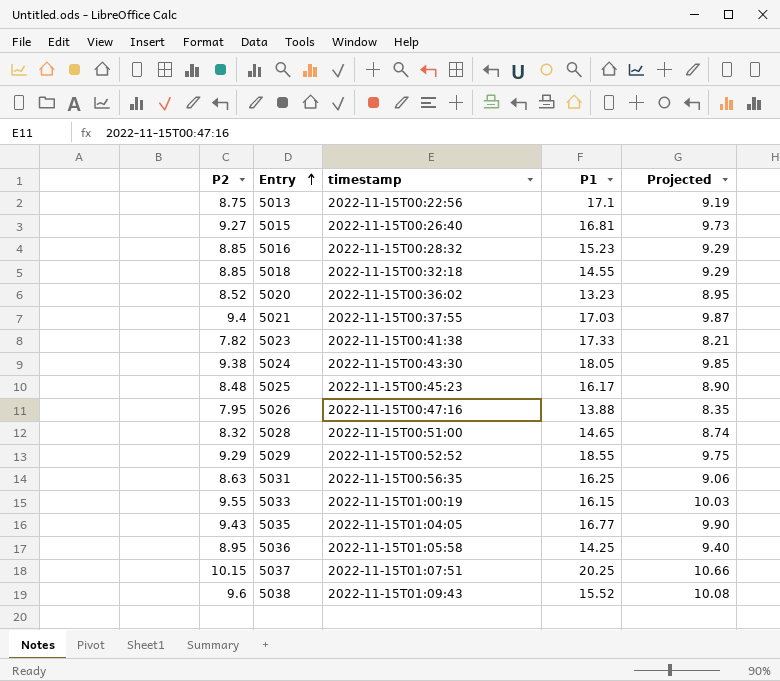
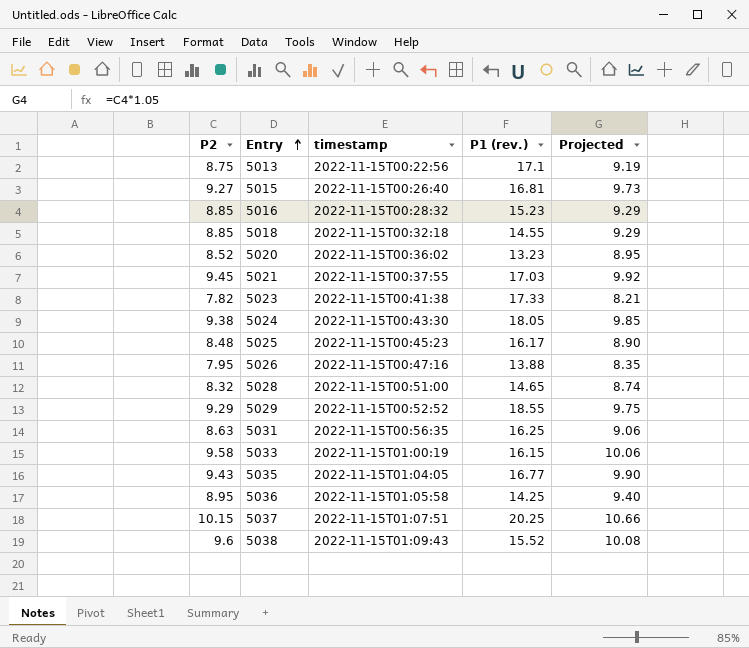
column name: P1 -> P1 (rev.)
5021 | P2: 9.4 -> 9.45
5021 | Projected: 9.87 -> 9.92
5033 | P2: 9.55 -> 9.58
5033 | Projected: 10.03 -> 10.06

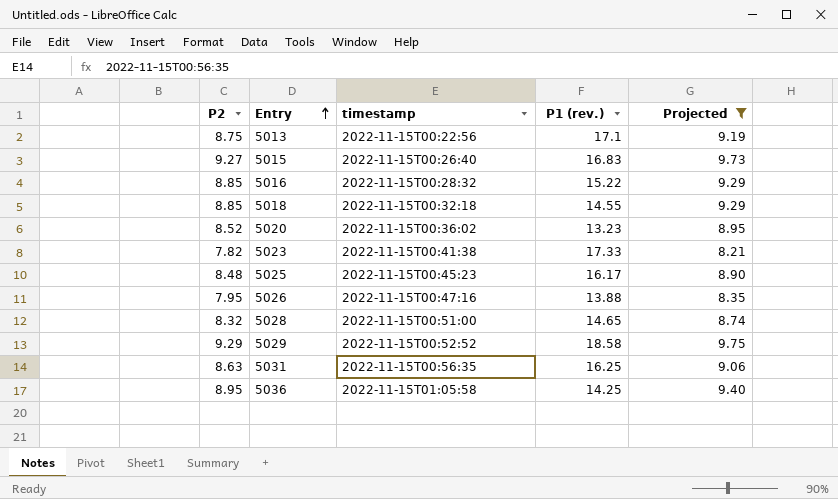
filter: none -> Projected <= 9.75
5015 | P1 (rev.): 16.81 -> 16.83
5016 | P1 (rev.): 15.23 -> 15.22
5029 | P1 (rev.): 18.55 -> 18.58

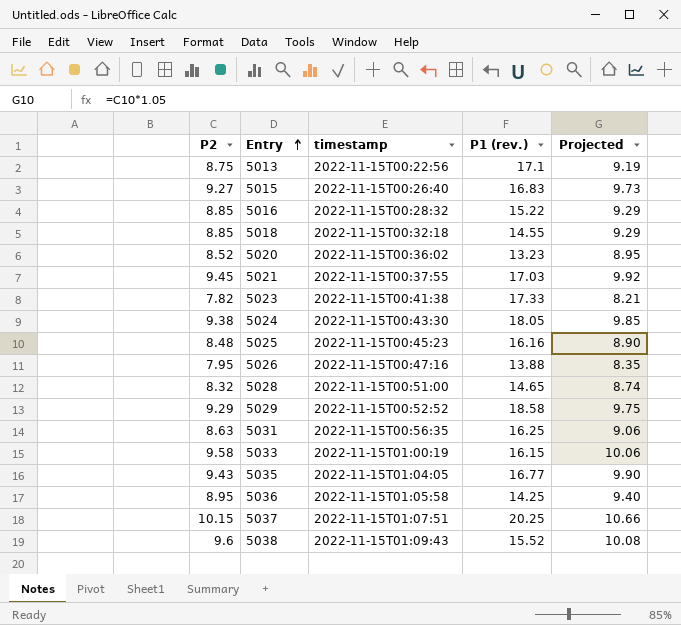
filter: Projected <= 9.75 -> none
5025 | P1 (rev.): 16.17 -> 16.16

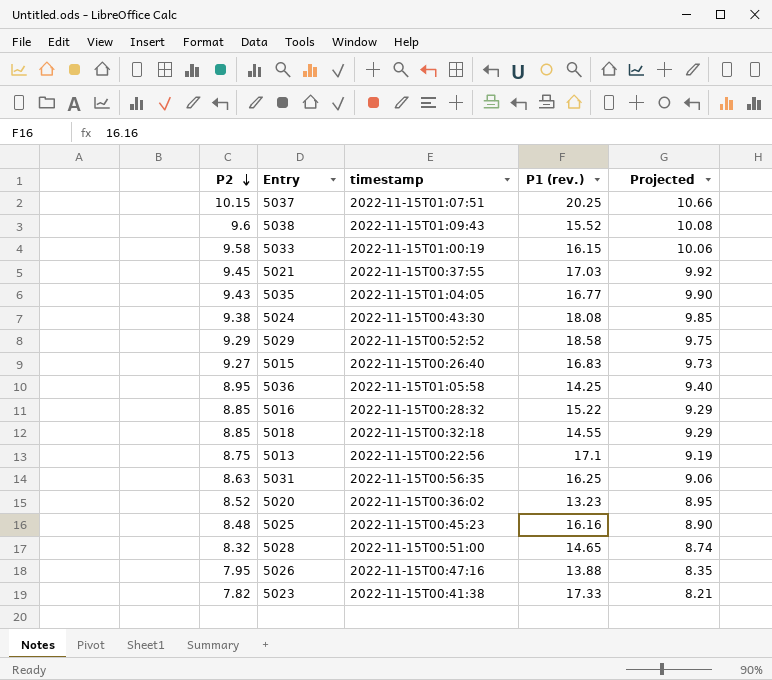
row order: Entry ascending -> P2 descending
5024 | P1 (rev.): 18.05 -> 18.08

